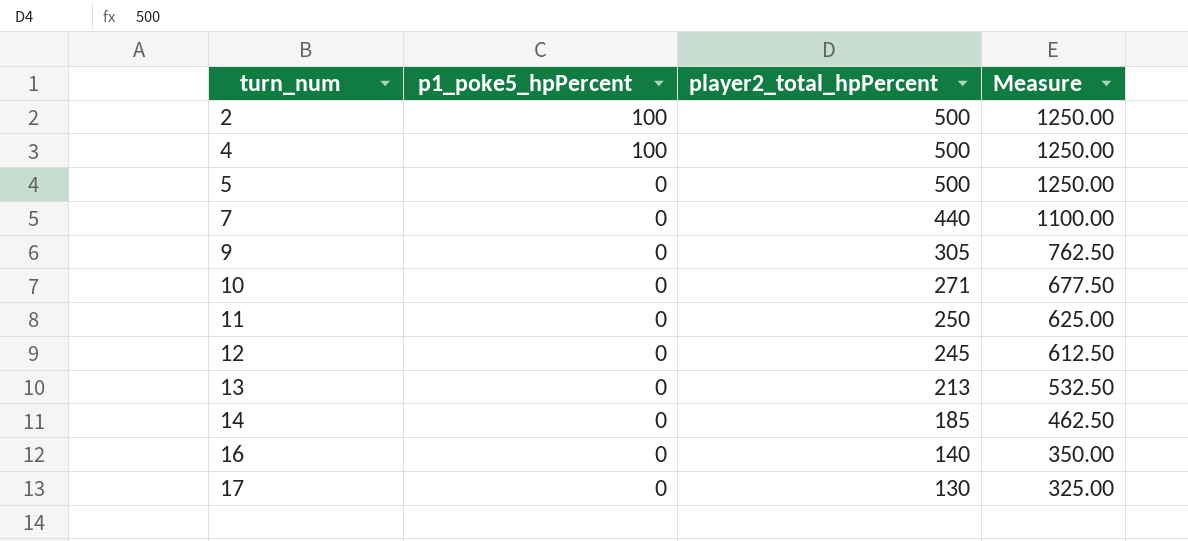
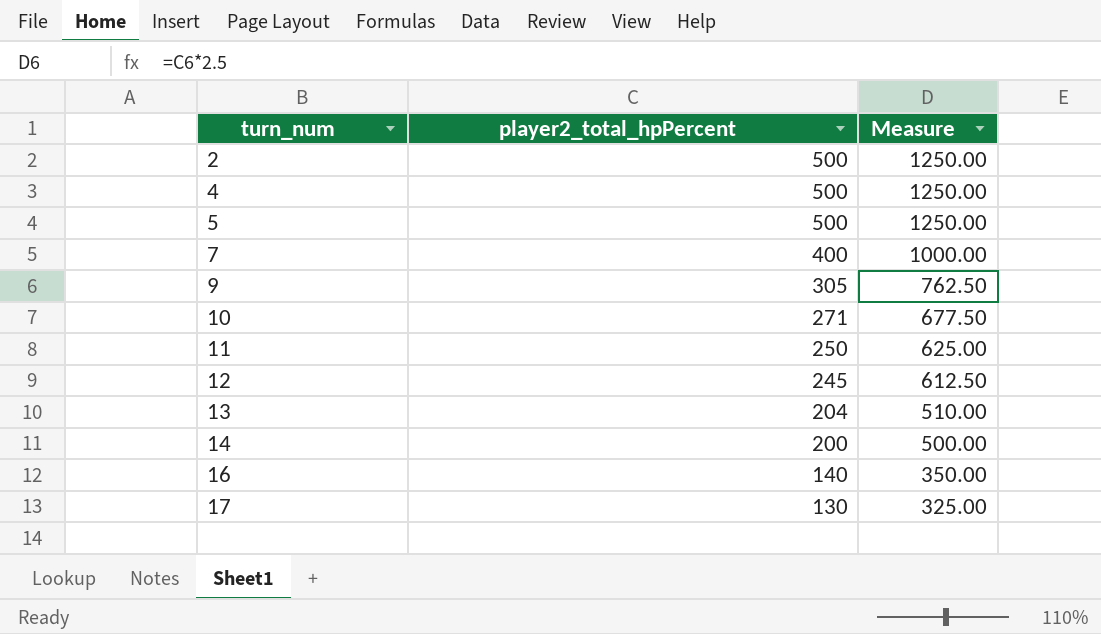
column p1_poke5_hpPercent | position: 2 -> none
7 | player2_total_hpPercent: 440 -> 400
7 | Measure: 1100.00 -> 1000.00
13 | player2_total_hpPercent: 213 -> 204
13 | Measure: 532.50 -> 510.00
14 | player2_total_hpPercent: 185 -> 200
14 | Measure: 462.50 -> 500.00

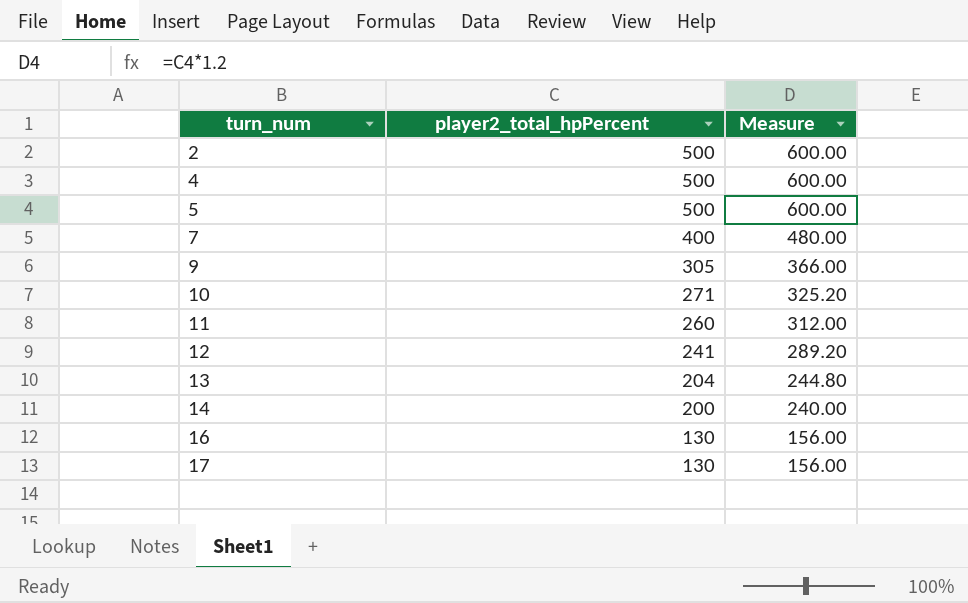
column Measure | formula: [player2_total_hpPercent] * 2.5 -> [player2_total_hpPercent] * 1.2
11 | player2_total_hpPercent: 250 -> 260
12 | player2_total_hpPercent: 245 -> 241
16 | player2_total_hpPercent: 140 -> 130

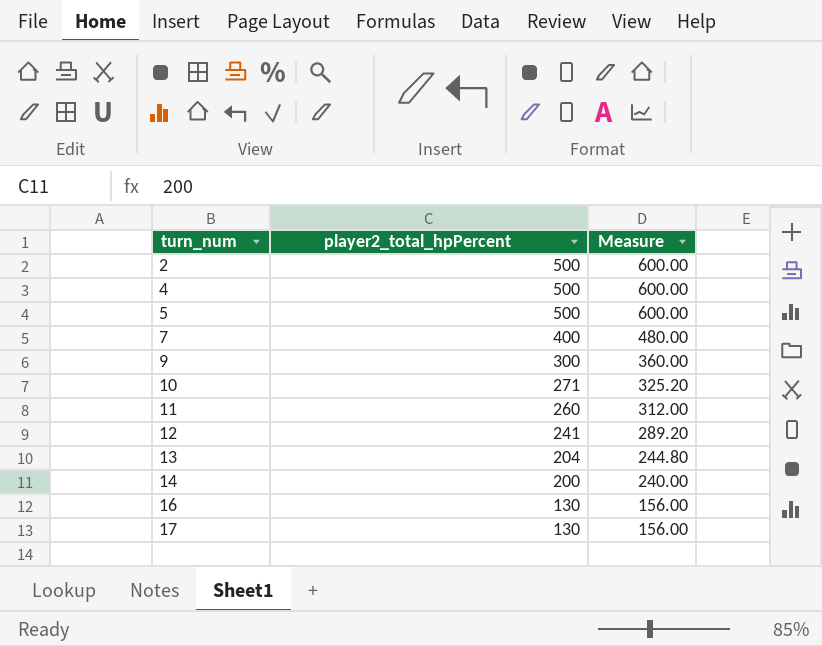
9 | player2_total_hpPercent: 305 -> 300
9 | Measure: 366.00 -> 360.00

